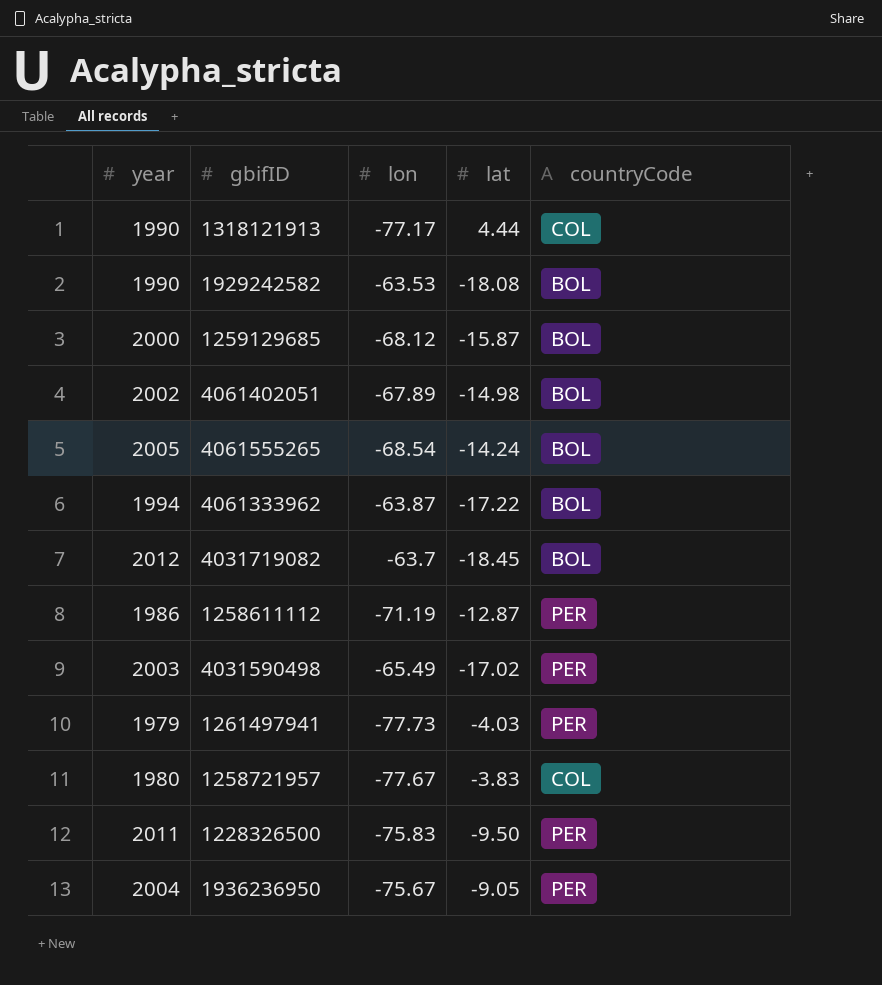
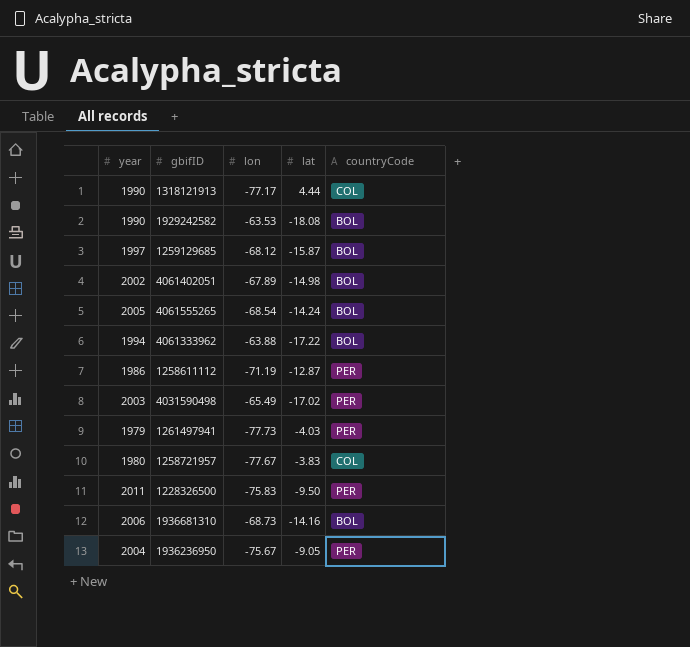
row 4031719082: 2012 | -63.7 | -18.45 | BOL -> none
1259129685 | year: 2000 -> 1997
4061333962 | lon: -63.87 -> -63.88
row 1936681310: none -> 2006 | -68.73 | -14.16 | BOL

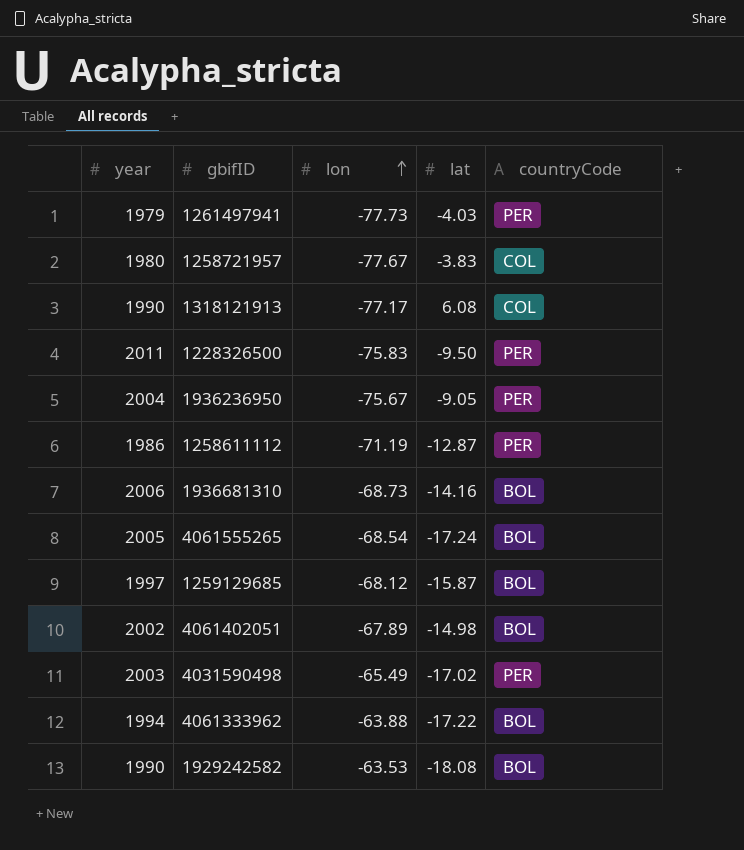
row order: none -> lon ascending
1318121913 | lat: 4.44 -> 6.08
4061555265 | lat: -14.24 -> -17.24

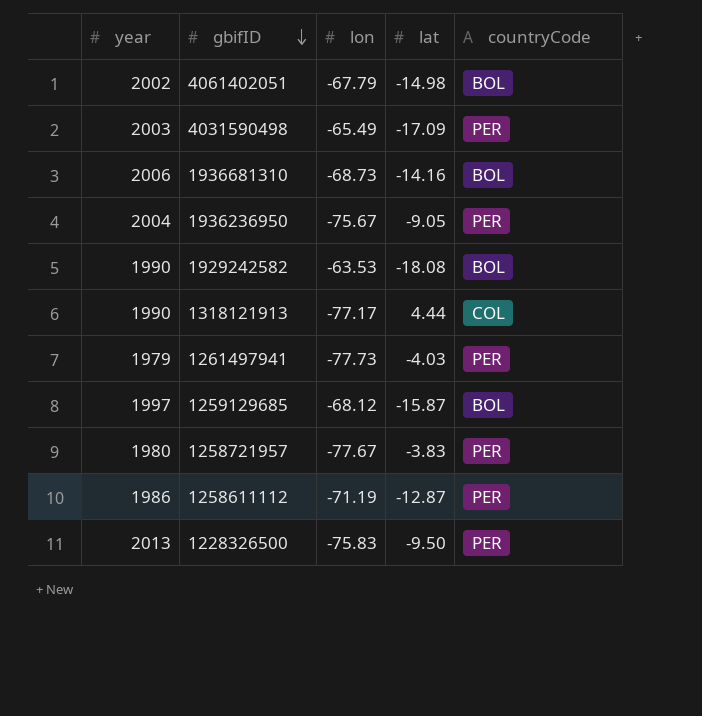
row order: lon ascending -> gbifID descending
row 4061555265: 2005 | -68.54 | -17.24 | BOL -> none
row 4061333962: 1994 | -63.88 | -17.22 | BOL -> none
4061402051 | lon: -67.89 -> -67.79
4031590498 | lat: -17.02 -> -17.09
1318121913 | lat: 6.08 -> 4.44
1258721957 | countryCode: COL -> PER
1228326500 | year: 2011 -> 2013

